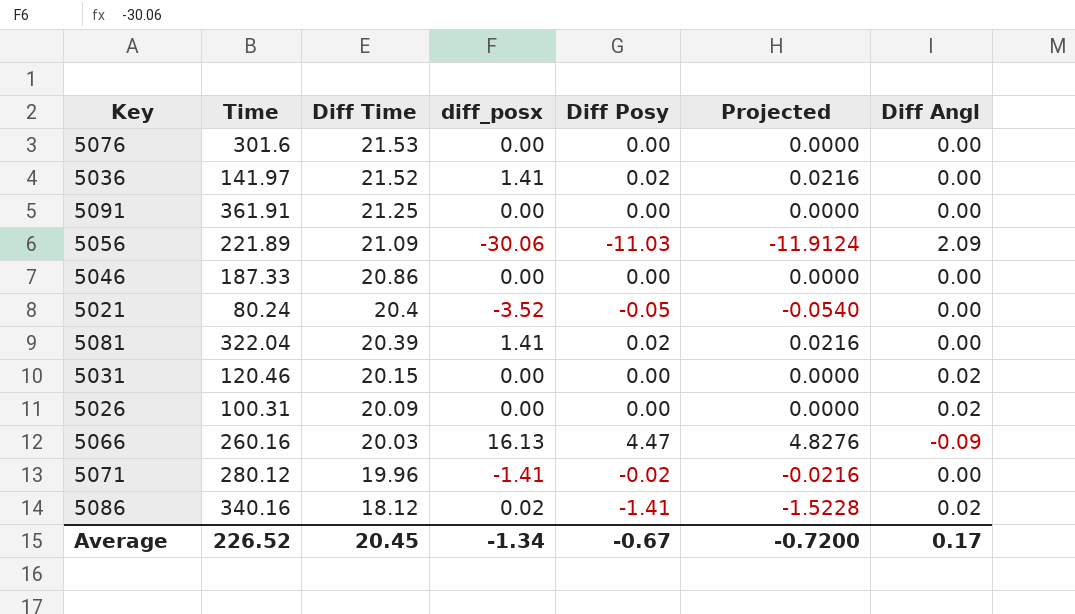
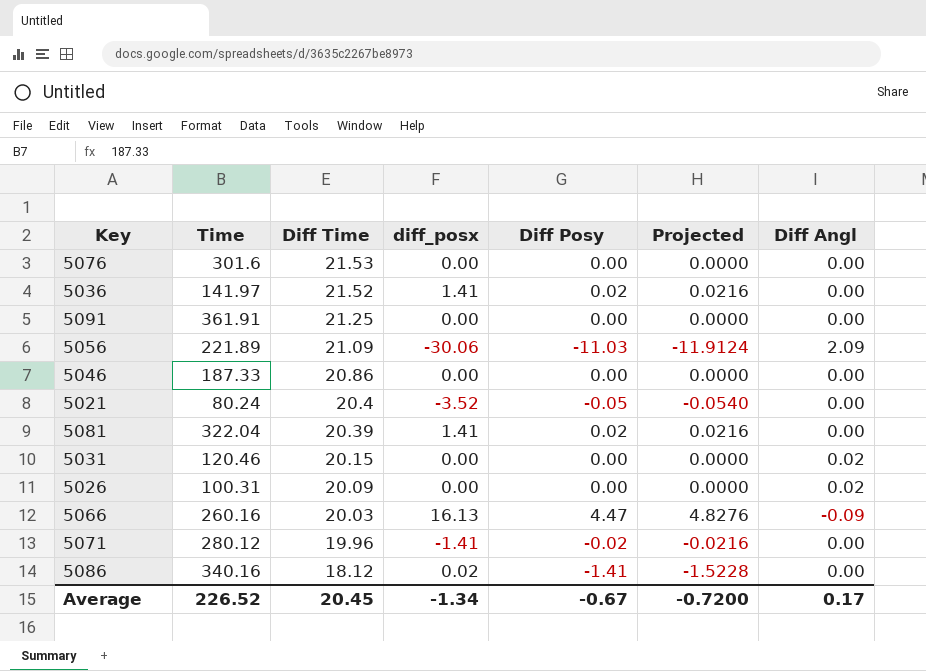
5086 | Diff Angl: 0.02 -> 0.00

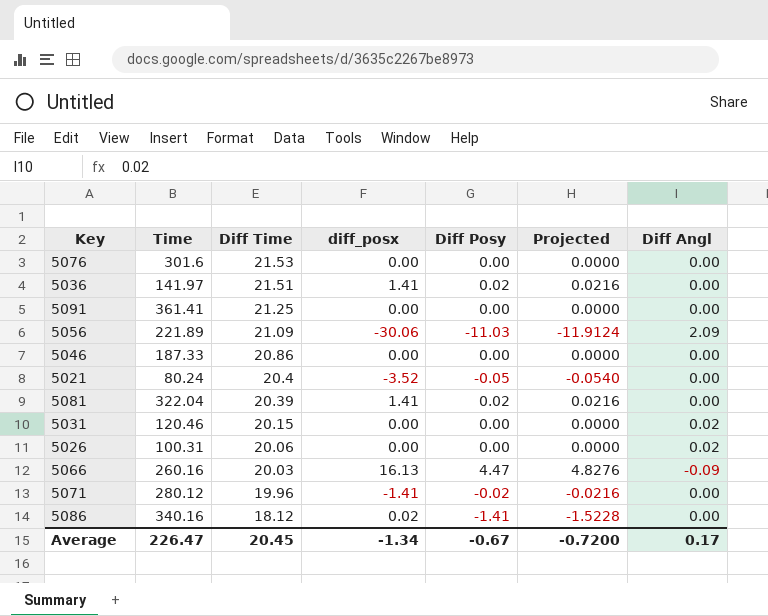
5036 | Diff Time: 21.52 -> 21.51
5091 | Time: 361.91 -> 361.41
5026 | Diff Time: 20.09 -> 20.06
Average | Time: 226.52 -> 226.47

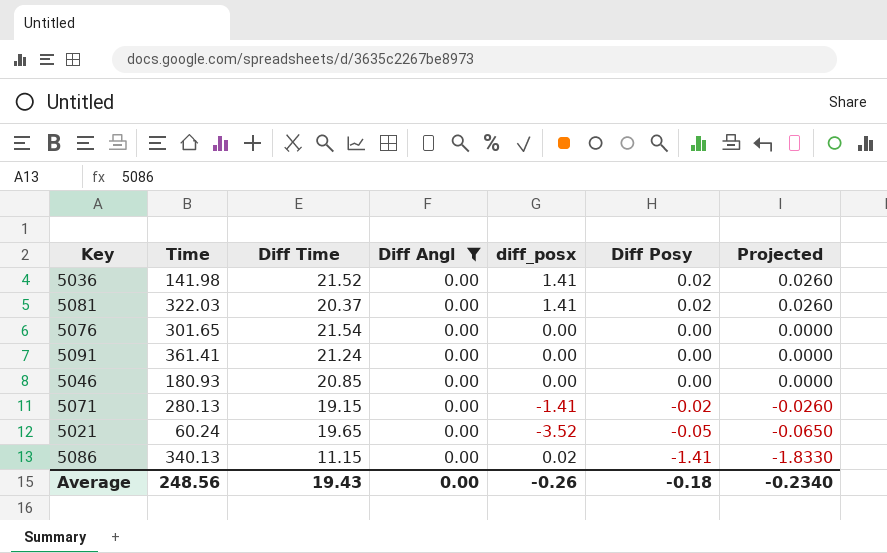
filter: none -> Diff Angl = 0.00
row order: Diff Time descending -> Diff Posy descending
column Diff Angl | position: 7 -> 4
column Projected | formula: [Diff Posy] * 1.08 -> [Diff Posy] * 1.3
5036 | Time: 141.97 -> 141.98
5036 | Diff Time: 21.51 -> 21.52
5081 | Time: 322.04 -> 322.03
5081 | Diff Time: 20.39 -> 20.37
5076 | Time: 301.6 -> 301.65
5076 | Diff Time: 21.53 -> 21.54
5091 | Diff Time: 21.25 -> 21.24
5046 | Time: 187.33 -> 180.93
5046 | Diff Time: 20.86 -> 20.85
5071 | Time: 280.12 -> 280.13
5071 | Diff Time: 19.96 -> 19.15
5021 | Time: 80.24 -> 60.24
5021 | Diff Time: 20.4 -> 19.65
5086 | Time: 340.16 -> 340.13
5086 | Diff Time: 18.12 -> 11.15
Average | Time: 226.47 -> 248.56
Average | Diff Time: 20.45 -> 19.43
Average | Diff Angl: 0.17 -> 0.00
Average | diff_posx: -1.34 -> -0.26
Average | Diff Posy: -0.67 -> -0.18
Average | Projected: -0.7200 -> -0.2340

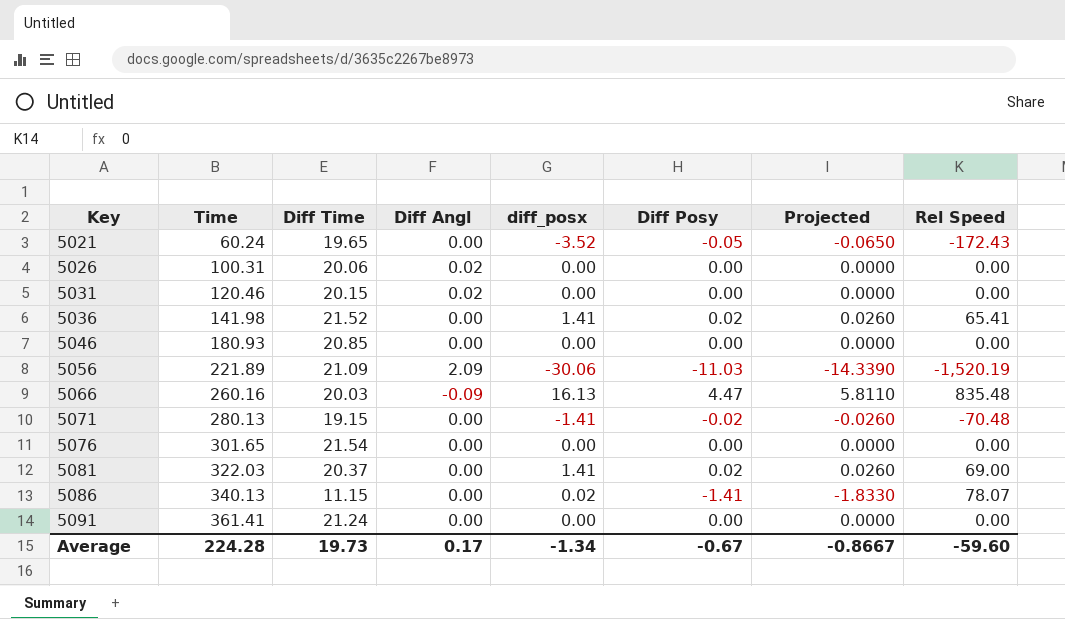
filter: Diff Angl = 0.00 -> none
row order: Diff Posy descending -> Key ascending
column Rel Speed | position: none -> 8
Average | Time: 248.56 -> 224.28
Average | Diff Time: 19.43 -> 19.73
Average | Diff Angl: 0.00 -> 0.17
Average | diff_posx: -0.26 -> -1.34
Average | Diff Posy: -0.18 -> -0.67
Average | Projected: -0.2340 -> -0.8667

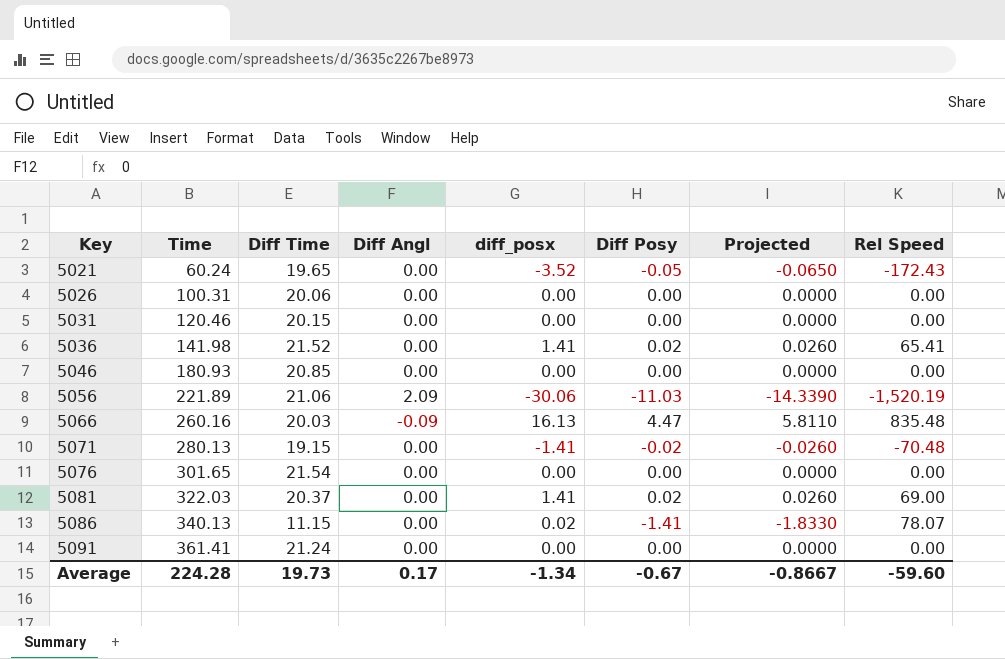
5026 | Diff Angl: 0.02 -> 0.00
5031 | Diff Angl: 0.02 -> 0.00
5056 | Diff Time: 21.09 -> 21.06

